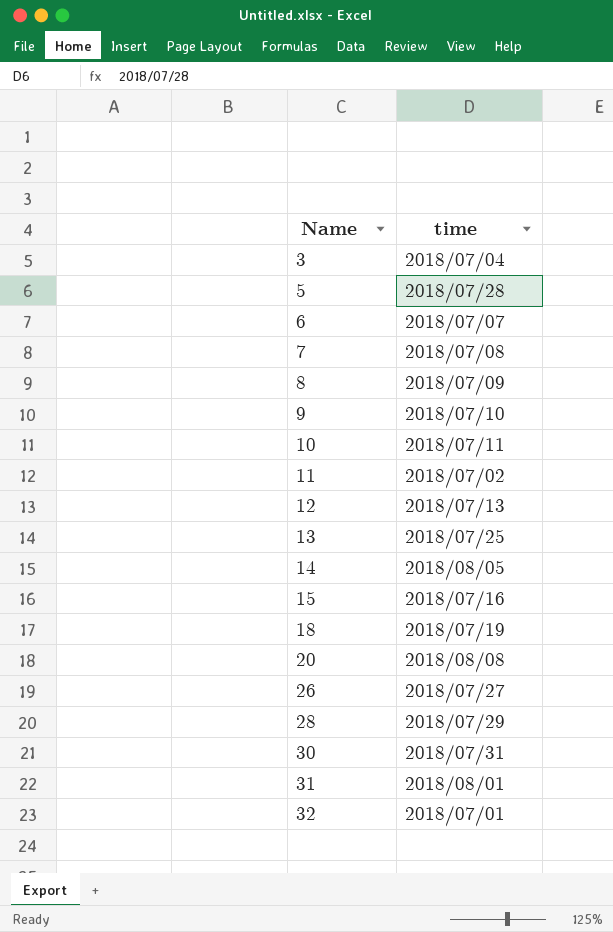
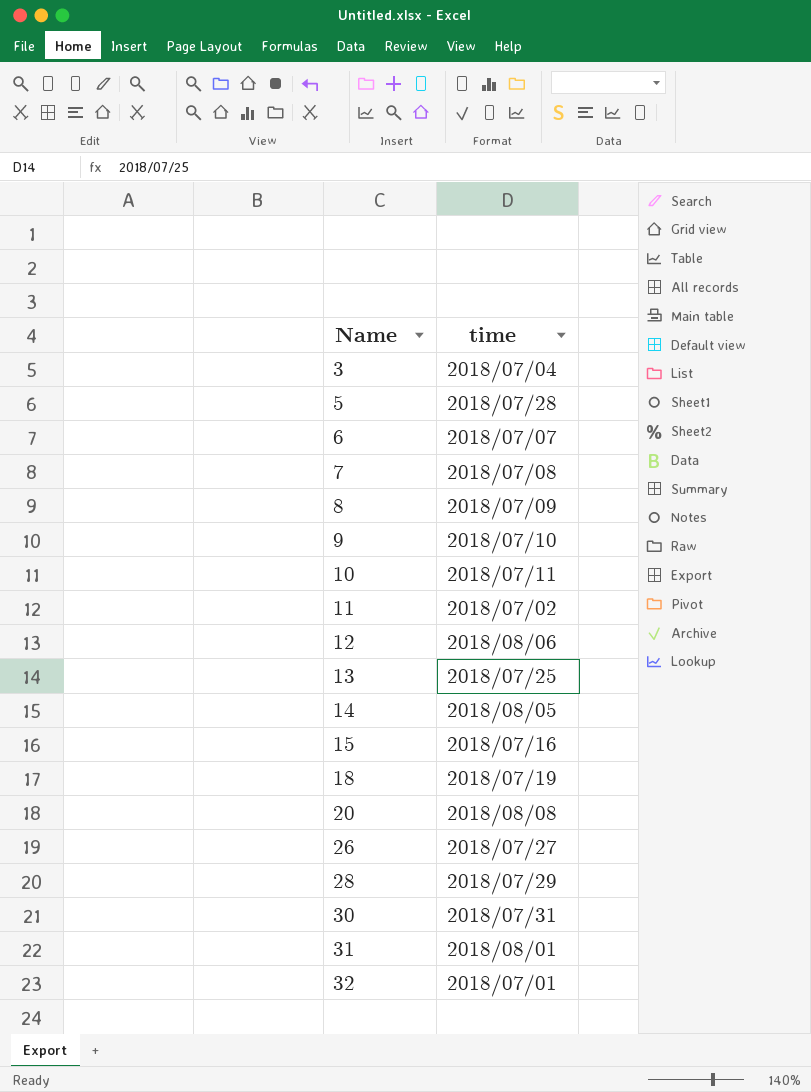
12 | time: 2018/07/13 -> 2018/08/06

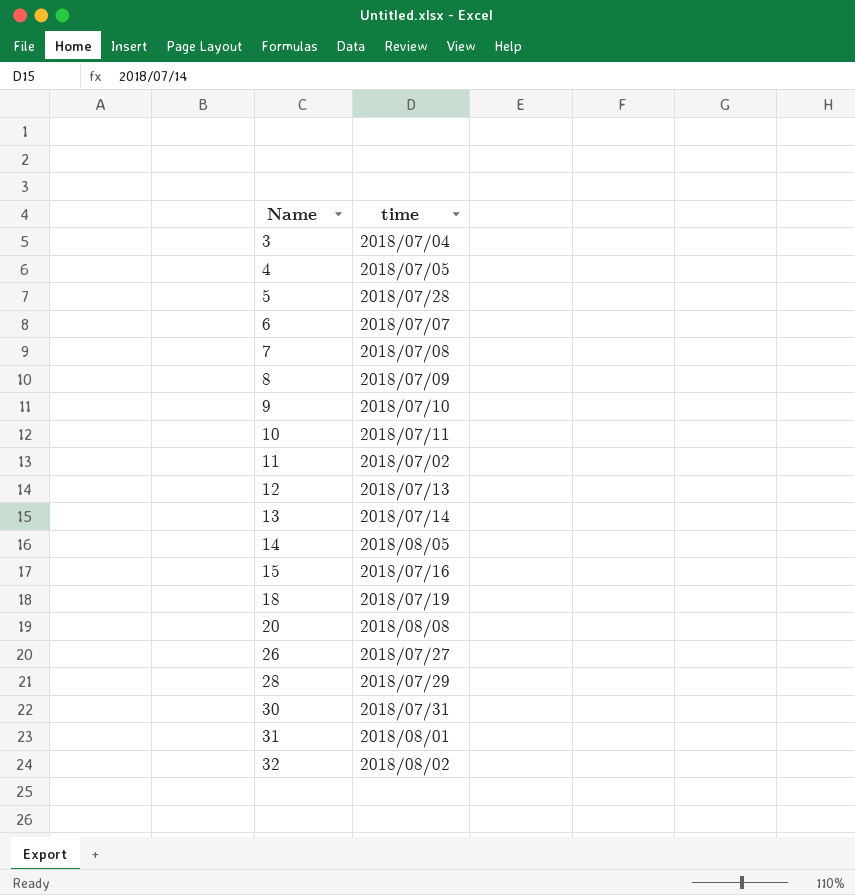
row 4: none -> 2018/07/05
12 | time: 2018/08/06 -> 2018/07/13
13 | time: 2018/07/25 -> 2018/07/14
32 | time: 2018/07/01 -> 2018/08/02

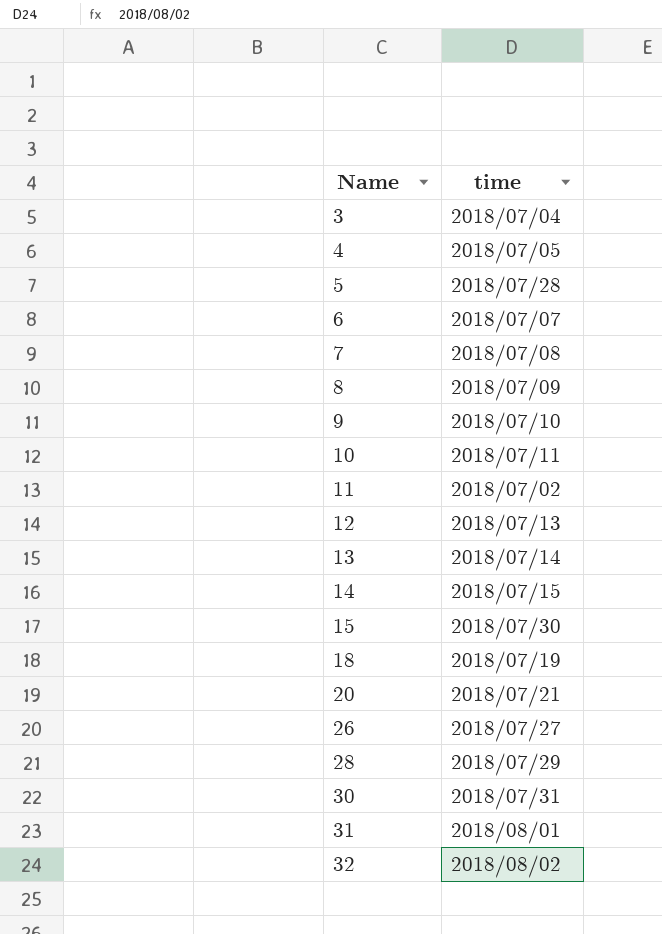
14 | time: 2018/08/05 -> 2018/07/15
15 | time: 2018/07/16 -> 2018/07/30
20 | time: 2018/08/08 -> 2018/07/21

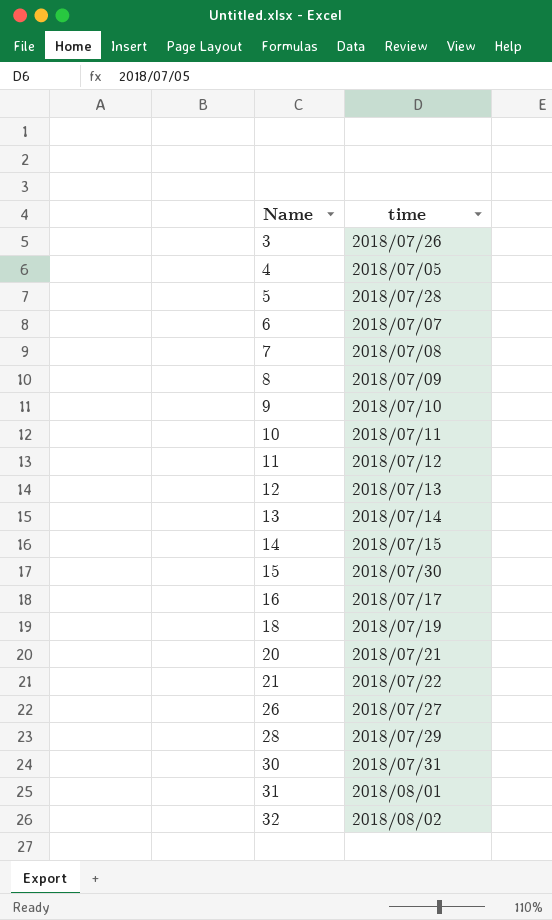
3 | time: 2018/07/04 -> 2018/07/26
11 | time: 2018/07/02 -> 2018/07/12
row 16: none -> 2018/07/17
row 21: none -> 2018/07/22

